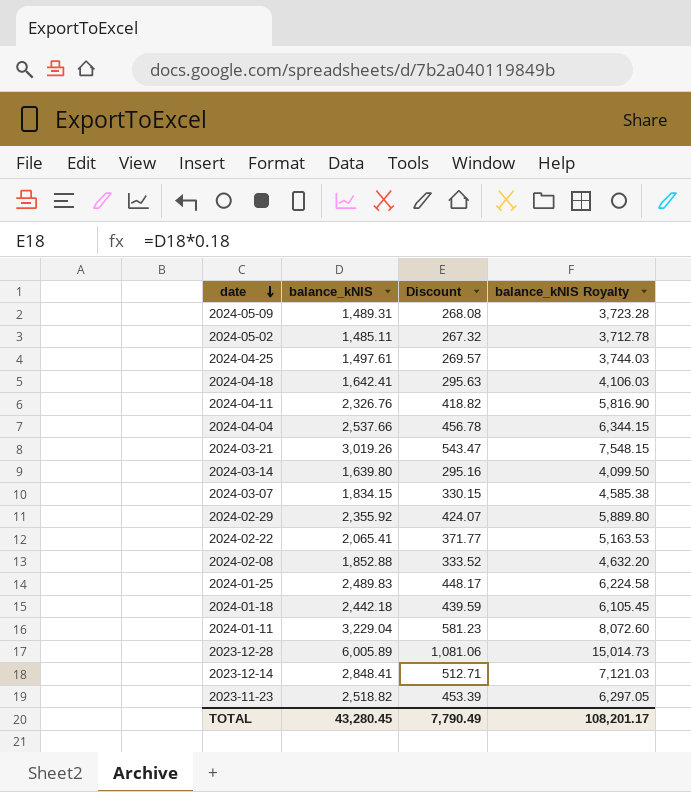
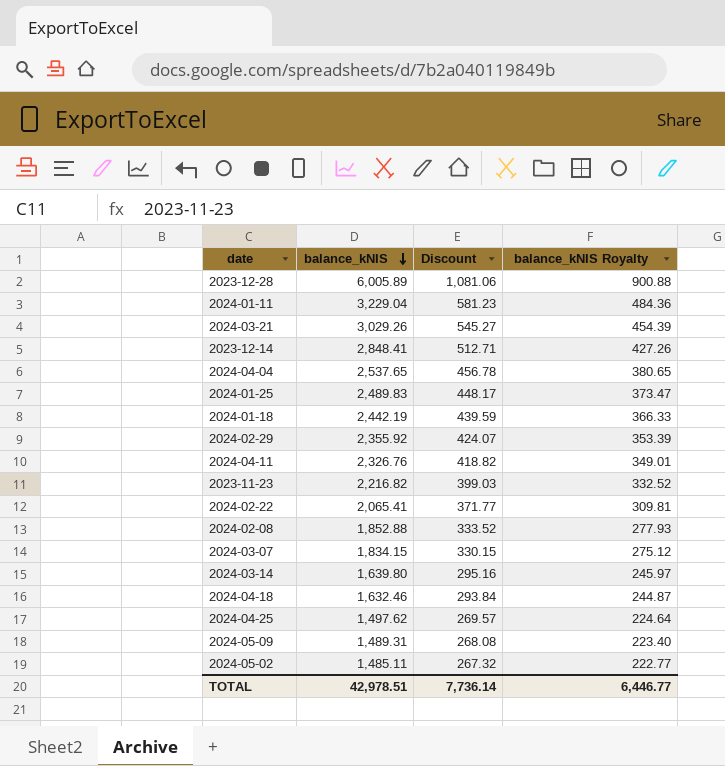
row order: date descending -> balance_kNIS descending
column balance_kNIS Royalty | formula: [balance_kNIS] * 2.5 -> [balance_kNIS] * 0.15
2024-03-21 | balance_kNIS: 3,019.26 -> 3,029.26
2024-03-21 | Discount: 543.47 -> 545.27
2024-04-04 | balance_kNIS: 2,537.66 -> 2,537.65
2024-01-18 | balance_kNIS: 2,442.18 -> 2,442.19
2023-11-23 | balance_kNIS: 2,518.82 -> 2,216.82
2023-11-23 | Discount: 453.39 -> 399.03
2024-04-18 | balance_kNIS: 1,642.41 -> 1,632.46
2024-04-18 | Discount: 295.63 -> 293.84
2024-04-25 | balance_kNIS: 1,497.61 -> 1,497.62
TOTAL | balance_kNIS: 43,280.45 -> 42,978.51
TOTAL | Discount: 7,790.49 -> 7,736.14
TOTAL | balance_kNIS Royalty: 108,201.17 -> 6,446.77

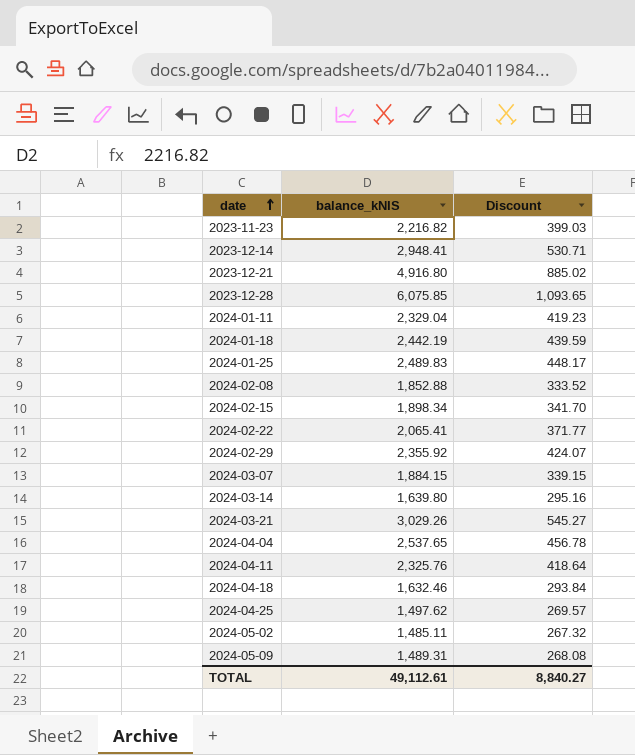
row order: balance_kNIS descending -> date ascending
column balance_kNIS Royalty | formula: [balance_kNIS] * 0.15 -> none
2023-12-14 | balance_kNIS: 2,848.41 -> 2,948.41
2023-12-14 | Discount: 512.71 -> 530.71
row 2023-12-21: none -> 4,916.80 | 885.02
2023-12-28 | balance_kNIS: 6,005.89 -> 6,075.85
2023-12-28 | Discount: 1,081.06 -> 1,093.65
2024-01-11 | balance_kNIS: 3,229.04 -> 2,329.04
2024-01-11 | Discount: 581.23 -> 419.23
row 2024-02-15: none -> 1,898.34 | 341.70
2024-03-07 | balance_kNIS: 1,834.15 -> 1,884.15
2024-03-07 | Discount: 330.15 -> 339.15
2024-04-11 | balance_kNIS: 2,326.76 -> 2,325.76
2024-04-11 | Discount: 418.82 -> 418.64
TOTAL | balance_kNIS: 42,978.51 -> 49,112.61
TOTAL | Discount: 7,736.14 -> 8,840.27

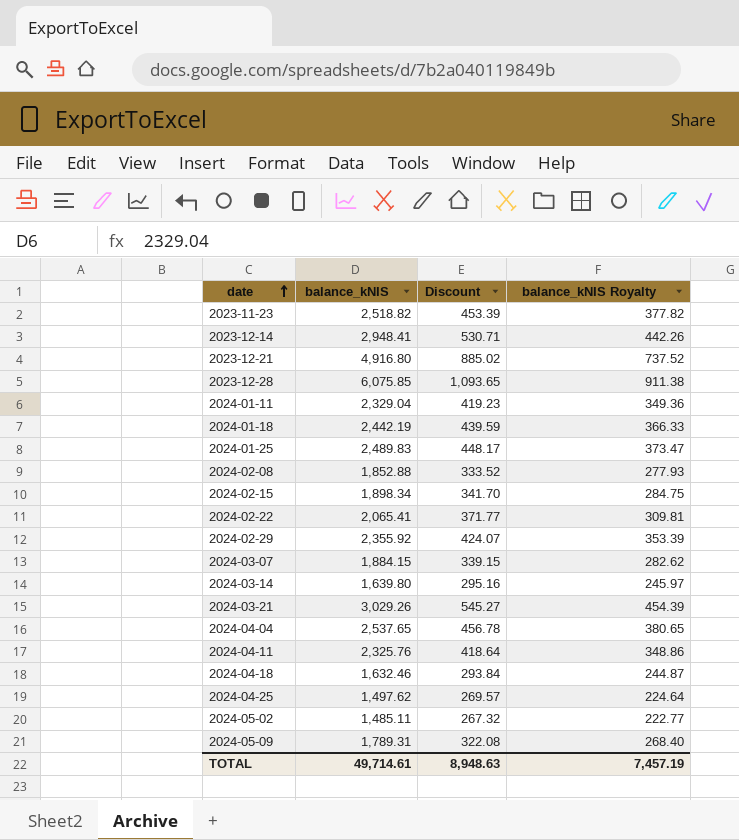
column balance_kNIS Royalty | formula: none -> [balance_kNIS] * 0.15
2023-11-23 | balance_kNIS: 2,216.82 -> 2,518.82
2023-11-23 | Discount: 399.03 -> 453.39
2024-05-09 | balance_kNIS: 1,489.31 -> 1,789.31
2024-05-09 | Discount: 268.08 -> 322.08
TOTAL | balance_kNIS: 49,112.61 -> 49,714.61
TOTAL | Discount: 8,840.27 -> 8,948.63

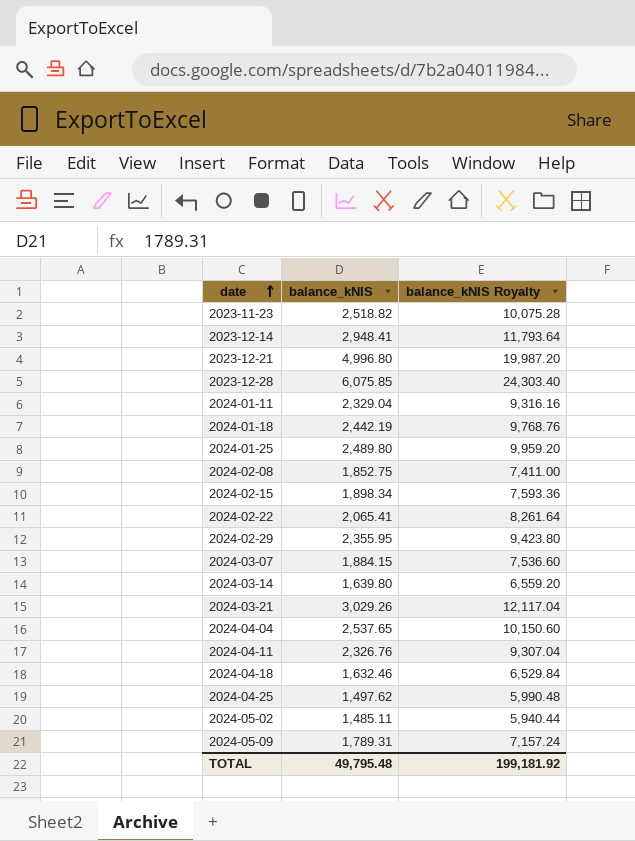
column Discount | formula: [balance_kNIS] * 0.18 -> none
column balance_kNIS Royalty | formula: [balance_kNIS] * 0.15 -> [balance_kNIS] * 4
2023-12-21 | balance_kNIS: 4,916.80 -> 4,996.80
2024-01-25 | balance_kNIS: 2,489.83 -> 2,489.80
2024-02-08 | balance_kNIS: 1,852.88 -> 1,852.75
2024-02-29 | balance_kNIS: 2,355.92 -> 2,355.95
2024-04-11 | balance_kNIS: 2,325.76 -> 2,326.76
TOTAL | balance_kNIS: 49,714.61 -> 49,795.48
TOTAL | balance_kNIS Royalty: 7,457.19 -> 199,181.92

